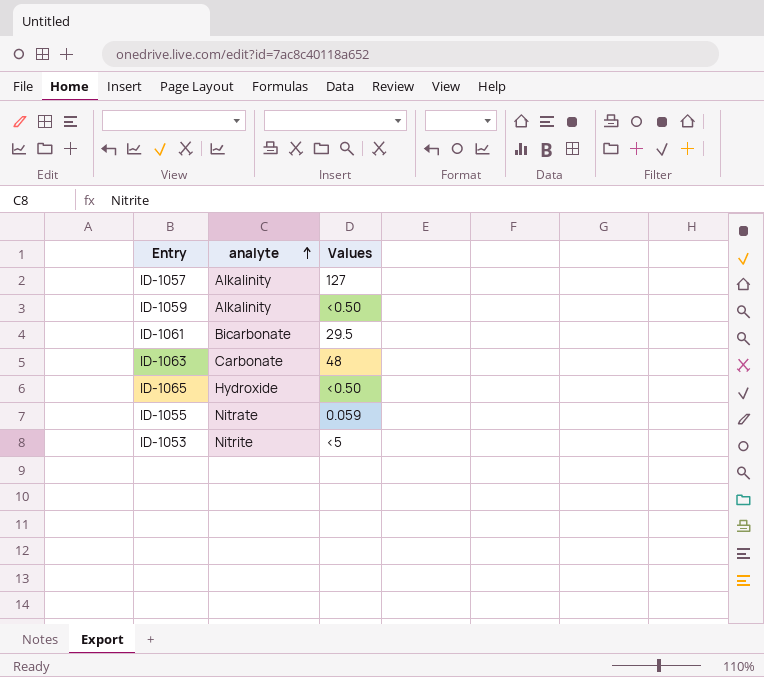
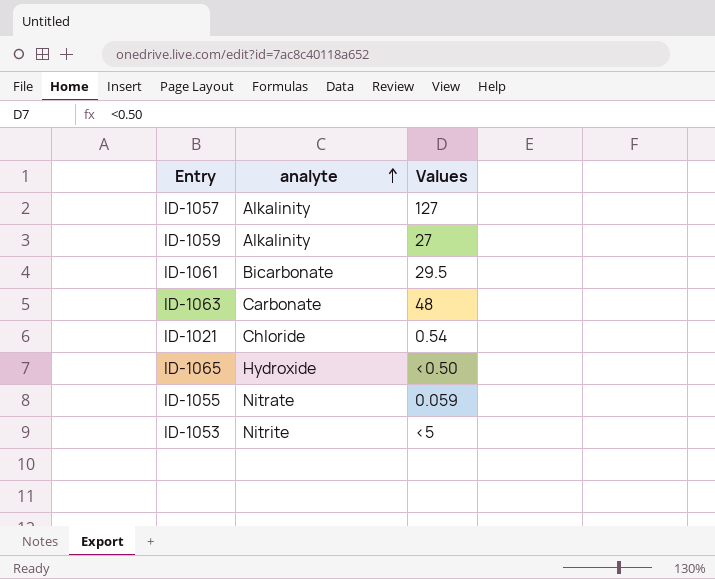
ID-1059 | Values: <0.50 -> 27
row ID-1021: none -> Chloride | 0.54

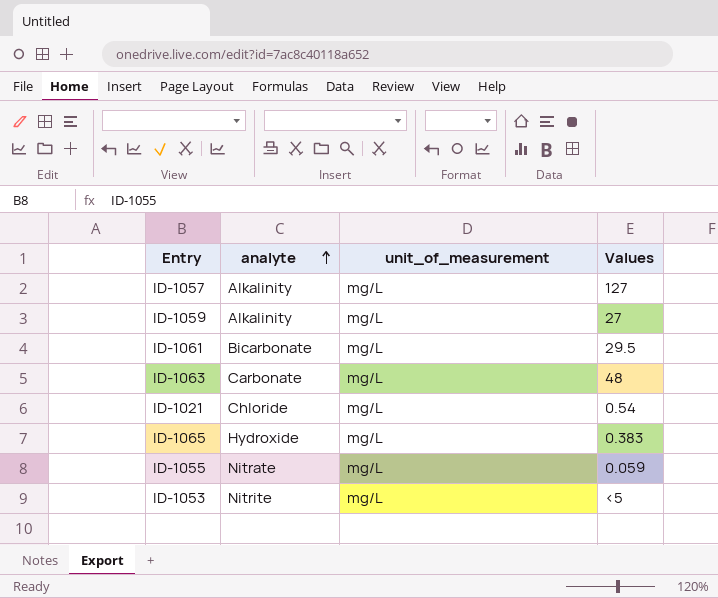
column unit_of_measurement | position: none -> 3
ID-1065 | Values: <0.50 -> 0.383

